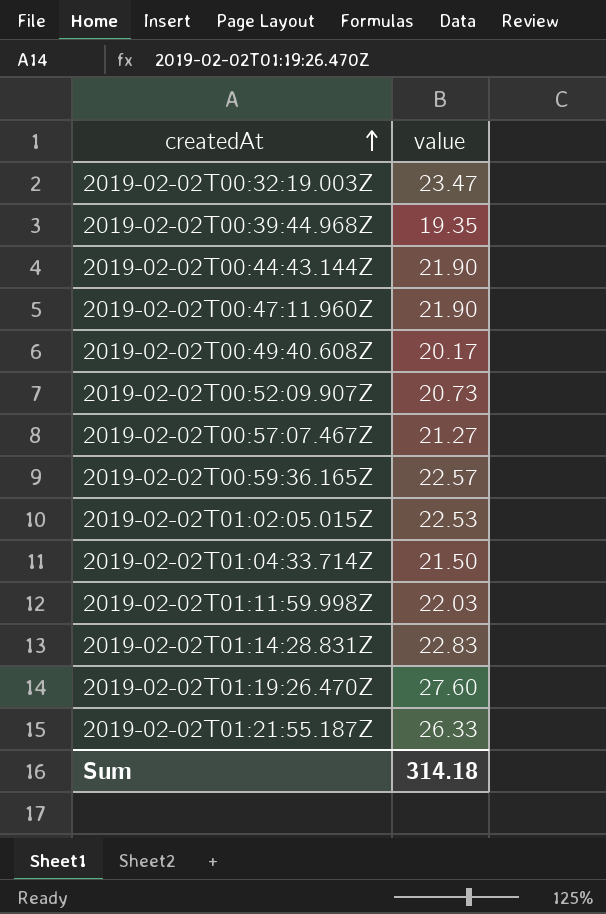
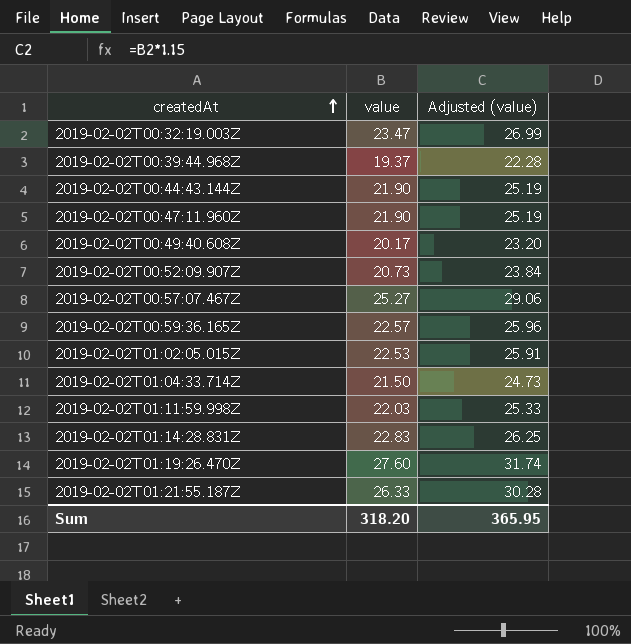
column Adjusted (value) | formula: none -> [value] * 1.15
2019-02-02T00:39:44.968Z | value: 19.35 -> 19.37
2019-02-02T00:57:07.467Z | value: 21.27 -> 25.27
Sum | value: 314.18 -> 318.20

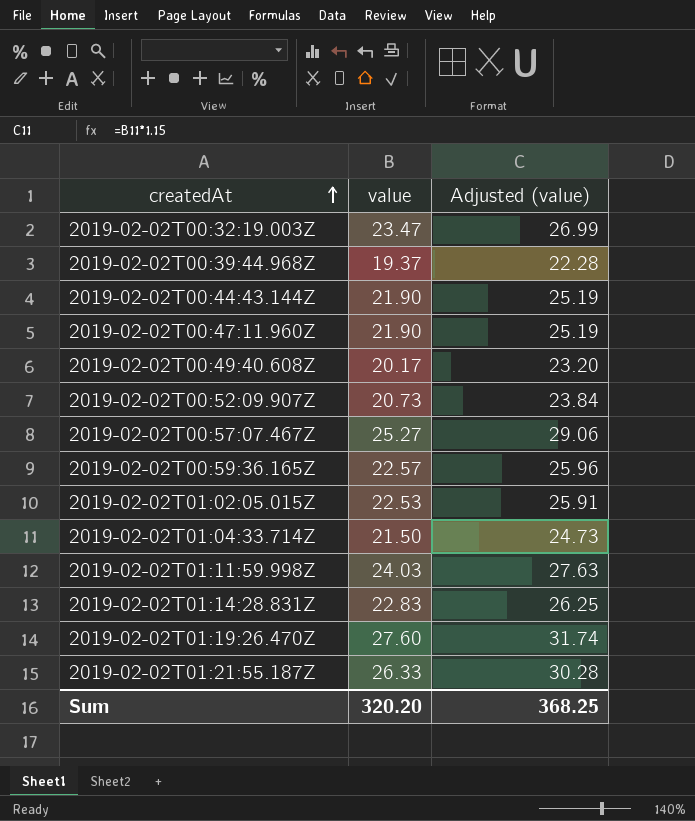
2019-02-02T01:11:59.998Z | value: 22.03 -> 24.03
2019-02-02T01:11:59.998Z | Adjusted (value): 25.33 -> 27.63
Sum | value: 318.20 -> 320.20
Sum | Adjusted (value): 365.95 -> 368.25

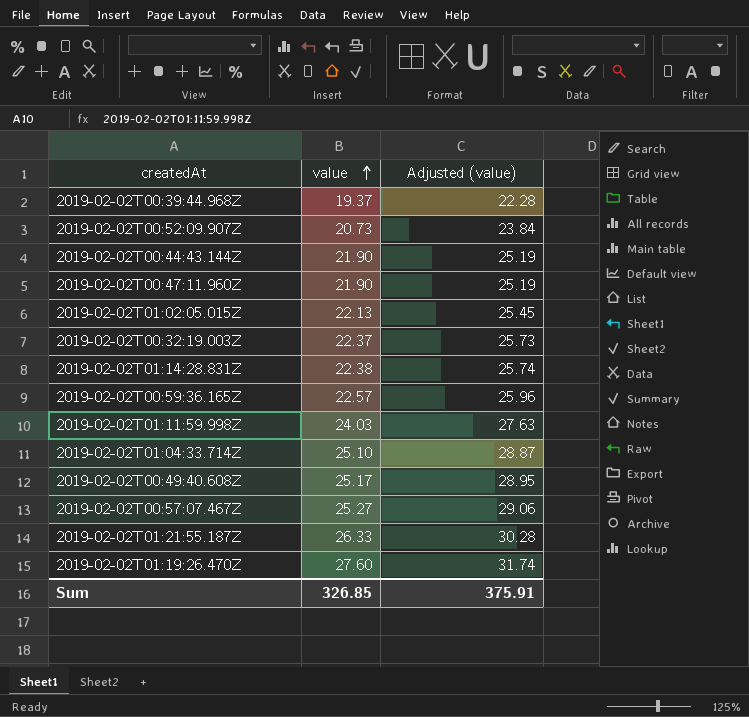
row order: createdAt ascending -> value ascending
2019-02-02T01:02:05.015Z | value: 22.53 -> 22.13
2019-02-02T01:02:05.015Z | Adjusted (value): 25.91 -> 25.45
2019-02-02T00:32:19.003Z | value: 23.47 -> 22.37
2019-02-02T00:32:19.003Z | Adjusted (value): 26.99 -> 25.73
2019-02-02T01:14:28.831Z | value: 22.83 -> 22.38
2019-02-02T01:14:28.831Z | Adjusted (value): 26.25 -> 25.74
2019-02-02T01:04:33.714Z | value: 21.50 -> 25.10
2019-02-02T01:04:33.714Z | Adjusted (value): 24.73 -> 28.87
2019-02-02T00:49:40.608Z | value: 20.17 -> 25.17
2019-02-02T00:49:40.608Z | Adjusted (value): 23.20 -> 28.95
Sum | value: 320.20 -> 326.85
Sum | Adjusted (value): 368.25 -> 375.91

